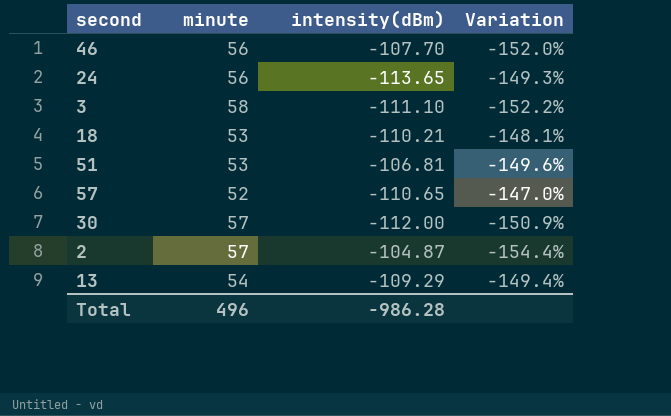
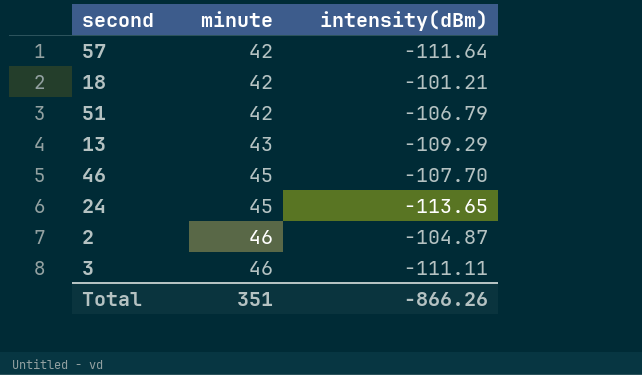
row order: none -> minute ascending
column Variation | formula: ([minute] - [intensity(dBm)]) / [intensity(dBm)] -> none
row 30: 57 | -112.00 | -150.9% -> none
57 | minute: 52 -> 42
57 | intensity(dBm): -110.65 -> -111.64
18 | minute: 53 -> 42
18 | intensity(dBm): -110.21 -> -101.21
51 | minute: 53 -> 42
51 | intensity(dBm): -106.81 -> -106.79
13 | minute: 54 -> 43
46 | minute: 56 -> 45
24 | minute: 56 -> 45
2 | minute: 57 -> 46
3 | minute: 58 -> 46
3 | intensity(dBm): -111.10 -> -111.11
Total | minute: 496 -> 351
Total | intensity(dBm): -986.28 -> -866.26

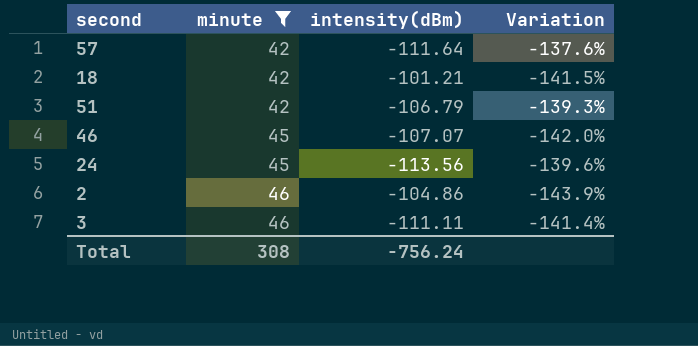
filter: none -> minute != 43
column Variation | formula: none -> ([minute] - [intensity(dBm)]) / [intensity(dBm)]
46 | intensity(dBm): -107.70 -> -107.07
24 | intensity(dBm): -113.65 -> -113.56
2 | intensity(dBm): -104.87 -> -104.86
Total | minute: 351 -> 308
Total | intensity(dBm): -866.26 -> -756.24

